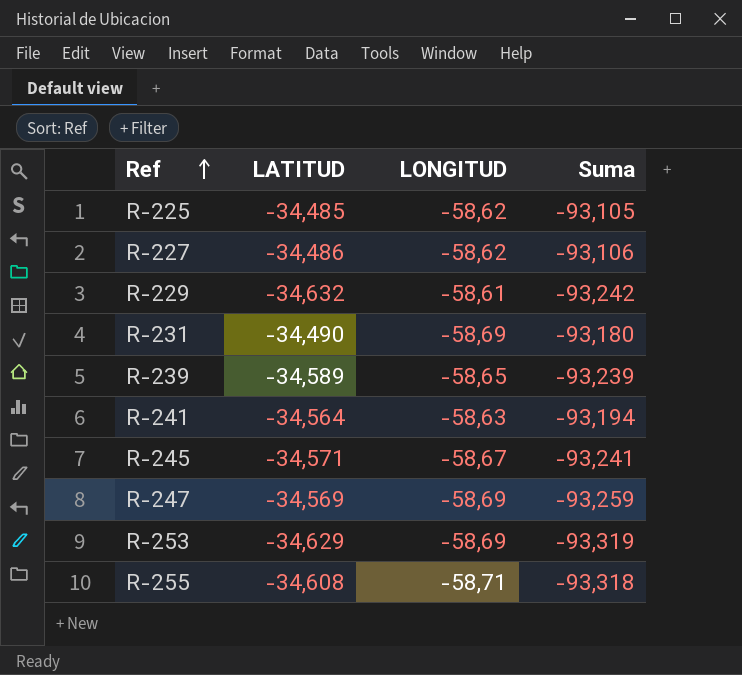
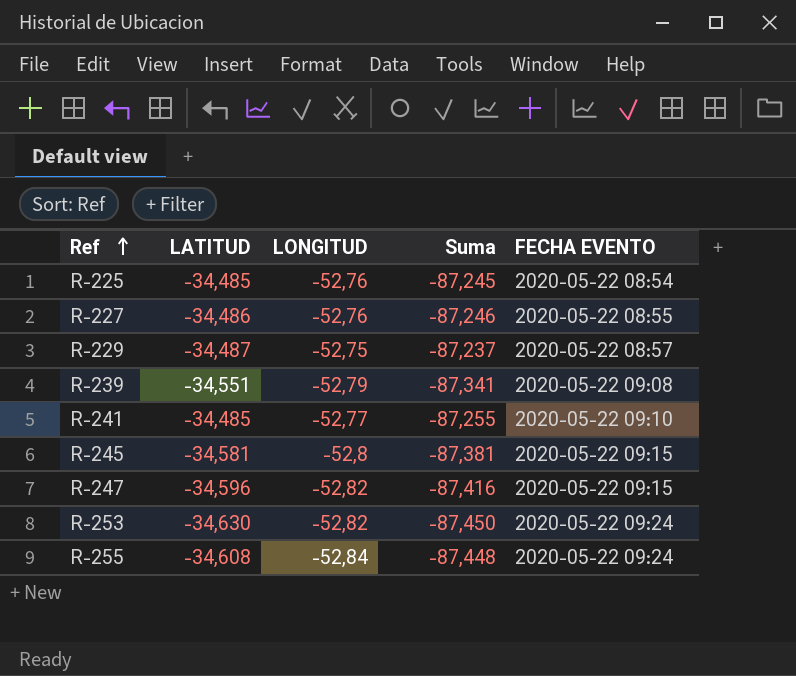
column FECHA EVENTO | position: none -> 5
row R-231: -34,490 | -58,69 | -93,180 -> none
R-225 | LONGITUD: -58,62 -> -52,76
R-225 | Suma: -93,105 -> -87,245
R-227 | LONGITUD: -58,62 -> -52,76
R-227 | Suma: -93,106 -> -87,246
R-229 | LATITUD: -34,632 -> -34,487
R-229 | LONGITUD: -58,61 -> -52,75
R-229 | Suma: -93,242 -> -87,237
R-239 | LATITUD: -34,589 -> -34,551
R-239 | LONGITUD: -58,65 -> -52,79
R-239 | Suma: -93,239 -> -87,341
R-241 | LATITUD: -34,564 -> -34,485
R-241 | LONGITUD: -58,63 -> -52,77
R-241 | Suma: -93,194 -> -87,255
R-245 | LATITUD: -34,571 -> -34,581
R-245 | LONGITUD: -58,67 -> -52,8
R-245 | Suma: -93,241 -> -87,381
R-247 | LATITUD: -34,569 -> -34,596
R-247 | LONGITUD: -58,69 -> -52,82
R-247 | Suma: -93,259 -> -87,416
R-253 | LATITUD: -34,629 -> -34,630
R-253 | LONGITUD: -58,69 -> -52,82
R-253 | Suma: -93,319 -> -87,450
R-255 | LONGITUD: -58,71 -> -52,84
R-255 | Suma: -93,318 -> -87,448

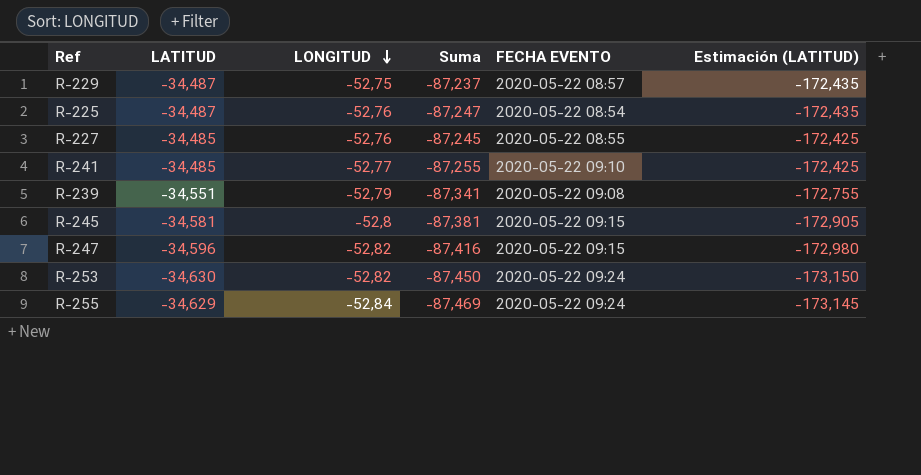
row order: Ref ascending -> LONGITUD descending
column Estimación (LATITUD) | formula: none -> [LATITUD] * 5
R-225 | LATITUD: -34,485 -> -34,487
R-225 | Suma: -87,245 -> -87,247
R-227 | LATITUD: -34,486 -> -34,485
R-227 | Suma: -87,246 -> -87,245
R-255 | LATITUD: -34,608 -> -34,629
R-255 | Suma: -87,448 -> -87,469

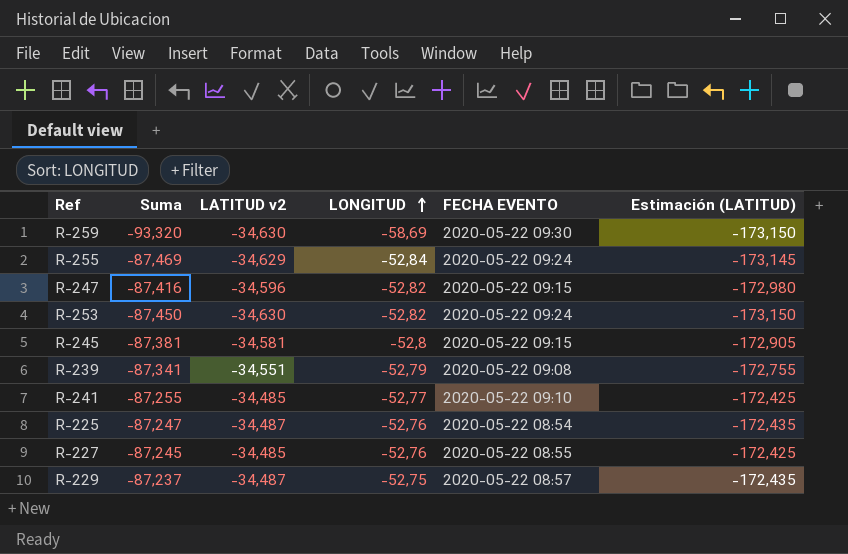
row order: LONGITUD descending -> LONGITUD ascending
column Suma | position: 4 -> 2
column name: LATITUD -> LATITUD v2
row R-259: none -> -93,320 | -34,630 | -58,69 | 2020-05-22 09:30 | -173,150

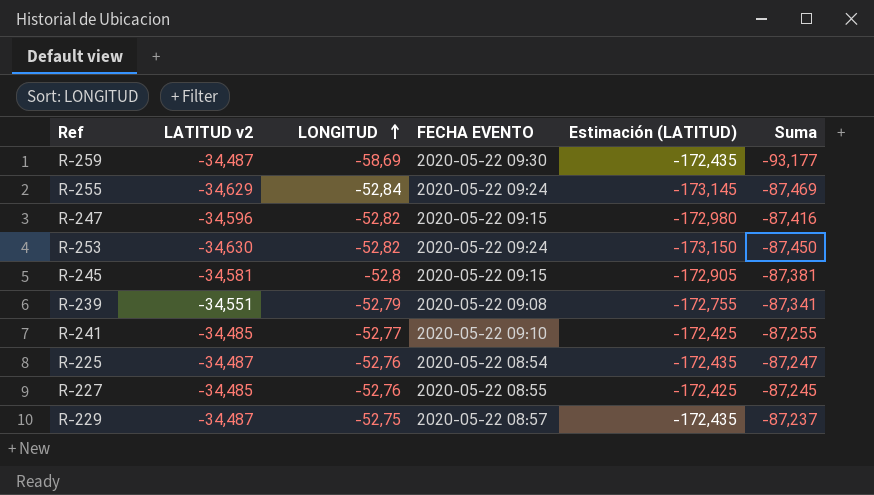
column Suma | position: 2 -> 6
R-259 | LATITUD v2: -34,630 -> -34,487
R-259 | Estimación (LATITUD): -173,150 -> -172,435
R-259 | Suma: -93,320 -> -93,177

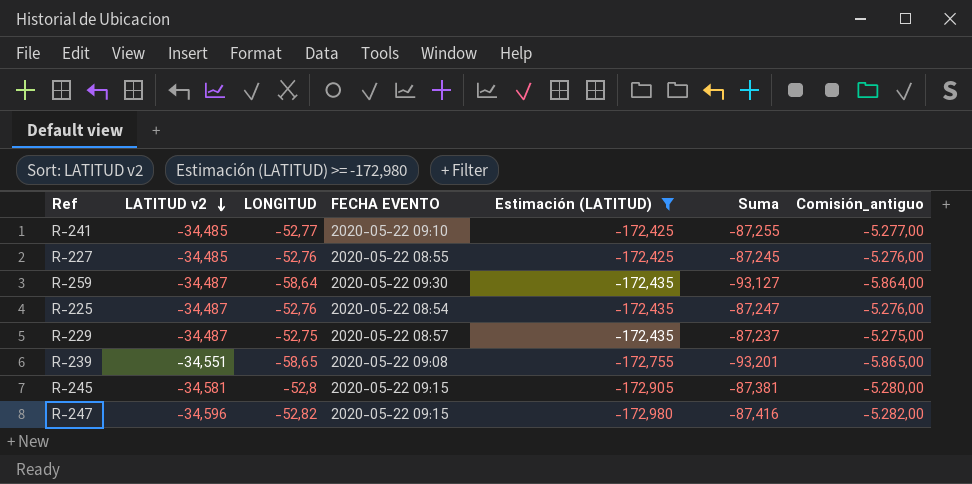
filter: none -> Estimación (LATITUD) >= -172,980
row order: LONGITUD ascending -> LATITUD v2 descending
column Comisión_antiguo | formula: none -> [LONGITUD] * 100
R-259 | LONGITUD: -58,69 -> -58,64
R-259 | Suma: -93,177 -> -93,127
R-239 | LONGITUD: -52,79 -> -58,65
R-239 | Suma: -87,341 -> -93,201

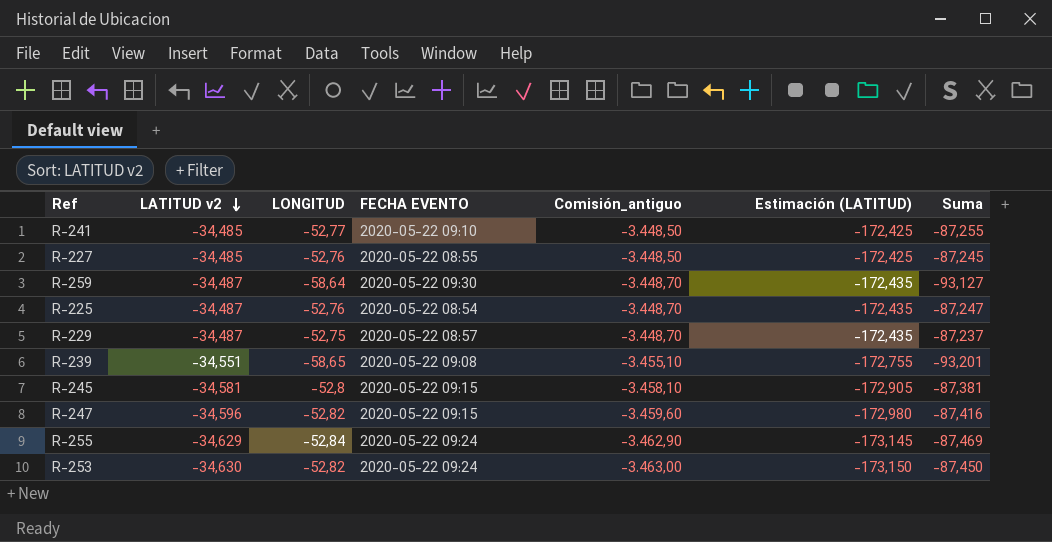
filter: Estimación (LATITUD) >= -172,980 -> none
column Comisión_antiguo | formula: [LONGITUD] * 100 -> [LATITUD v2] * 100
column Comisión_antiguo | position: 7 -> 5

